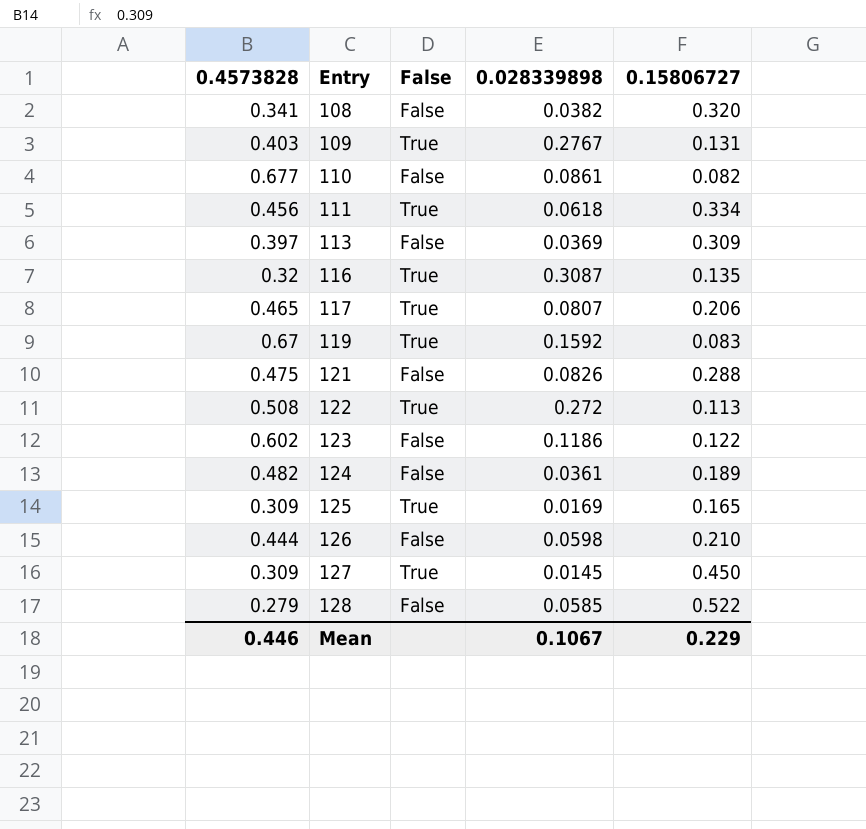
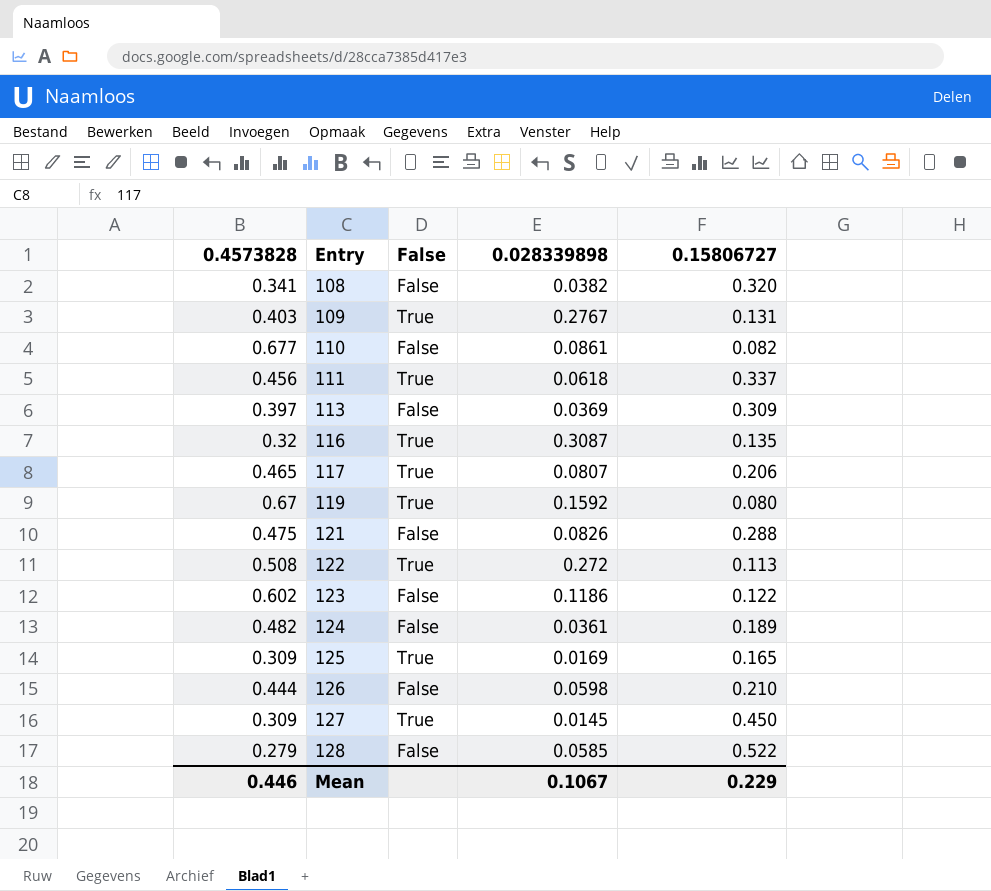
111 | 0.15806727: 0.334 -> 0.337
119 | 0.15806727: 0.083 -> 0.080

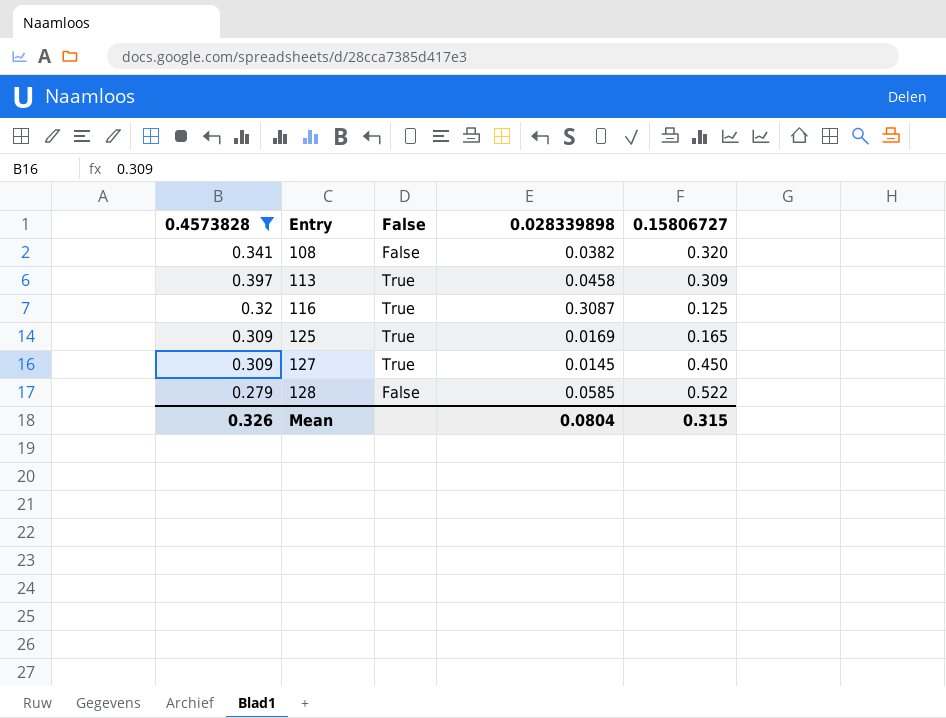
filter: none -> 0.4573828 <= 0.397
113 | False: False -> True
113 | 0.028339898: 0.0369 -> 0.0458
116 | 0.15806727: 0.135 -> 0.125
Mean | 0.4573828: 0.446 -> 0.326
Mean | 0.028339898: 0.1067 -> 0.0804
Mean | 0.15806727: 0.229 -> 0.315

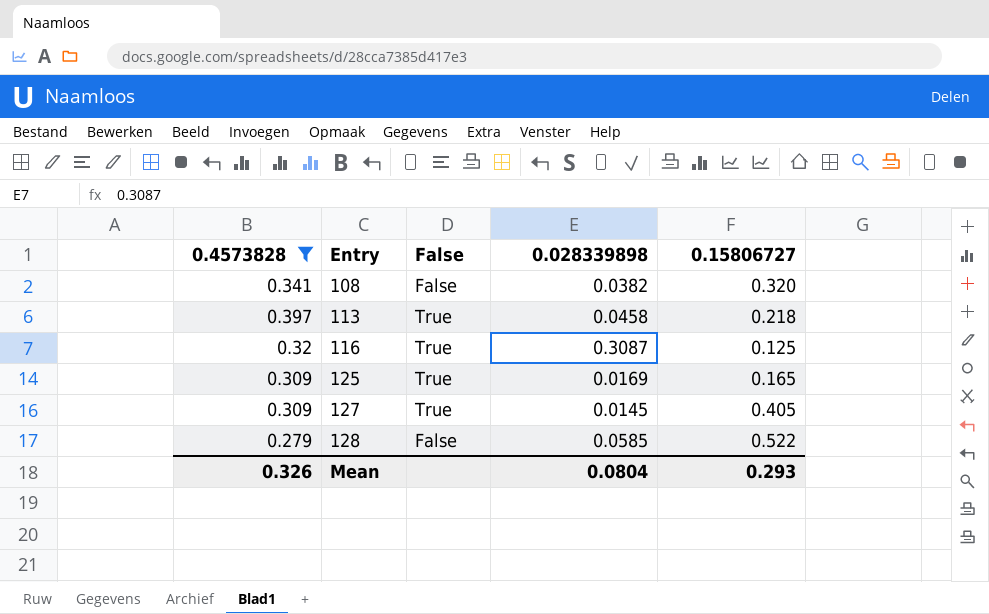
113 | 0.15806727: 0.309 -> 0.218
127 | 0.15806727: 0.450 -> 0.405
Mean | 0.15806727: 0.315 -> 0.293

